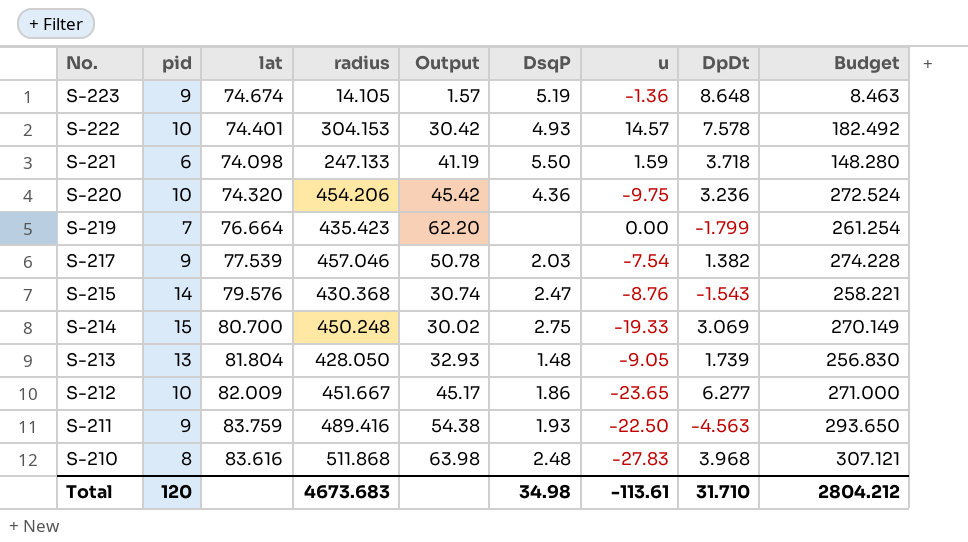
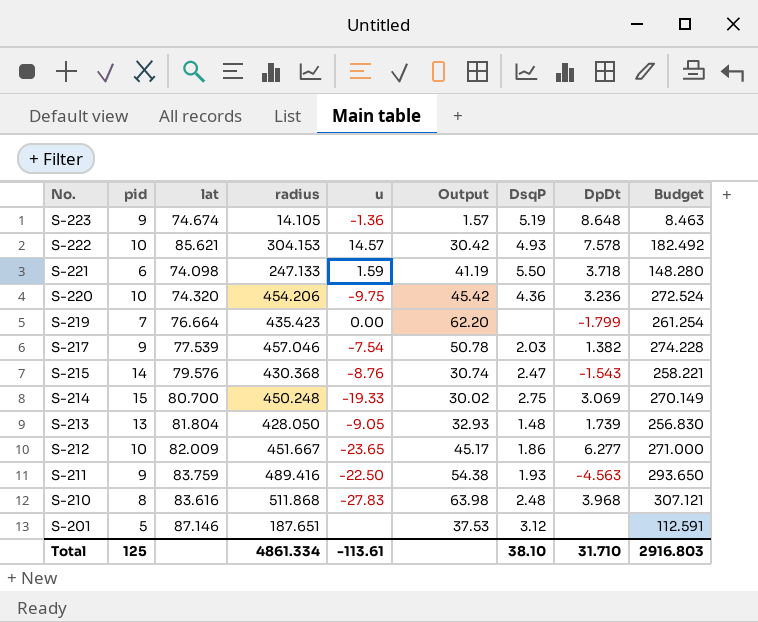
column u | position: 7 -> 5
S-222 | lat: 74.401 -> 85.621
row S-201: none -> 5 | 87.146 | 187.651 | none | 37.53 | 3.12 | none | 112.591
Total | pid: 120 -> 125
Total | radius: 4673.683 -> 4861.334
Total | DsqP: 34.98 -> 38.10
Total | Budget: 2804.212 -> 2916.803

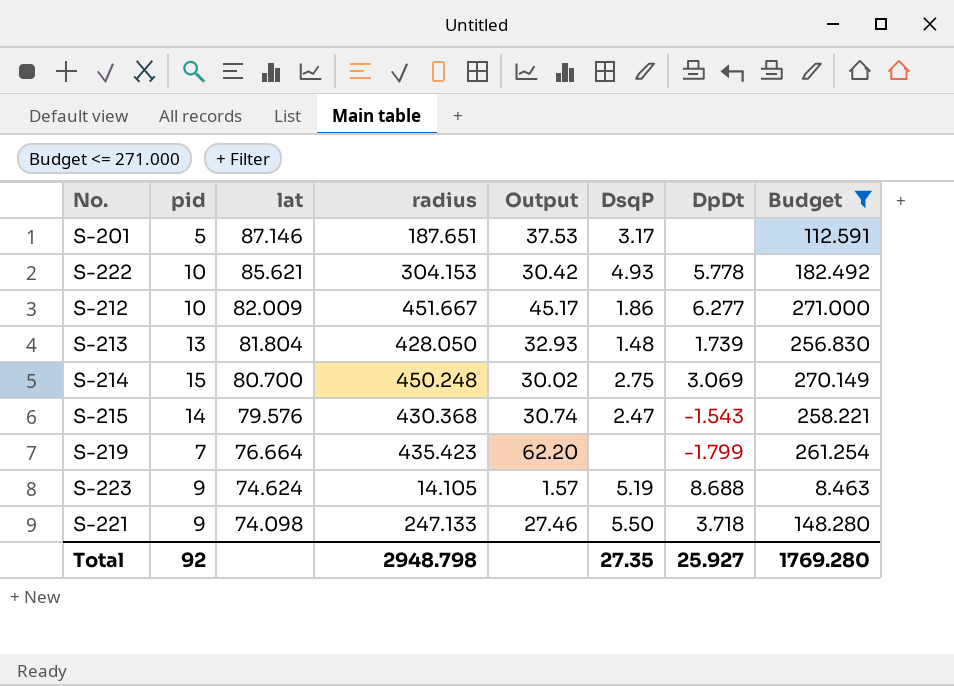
filter: none -> Budget <= 271.000
row order: No. descending -> lat descending
column u | position: 5 -> none
S-201 | DsqP: 3.12 -> 3.17
S-222 | DpDt: 7.578 -> 5.778
S-223 | lat: 74.674 -> 74.624
S-223 | DpDt: 8.648 -> 8.688
S-221 | pid: 6 -> 9
S-221 | Output: 41.19 -> 27.46
Total | pid: 125 -> 92
Total | radius: 4861.334 -> 2948.798
Total | DsqP: 38.10 -> 27.35
Total | DpDt: 31.710 -> 25.927
Total | Budget: 2916.803 -> 1769.280

